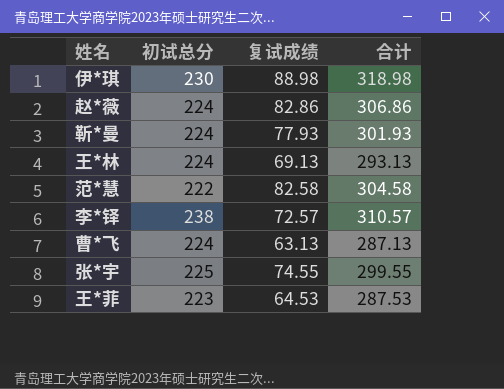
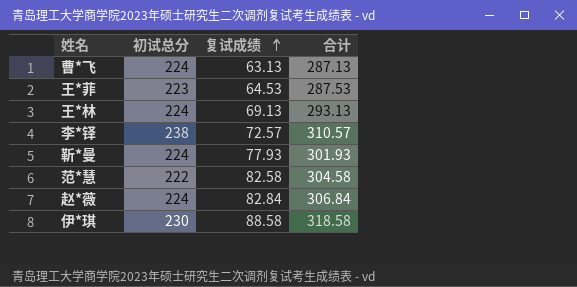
row order: none -> 复试成绩 ascending
row 张*宇: 225 | 74.55 | 299.55 -> none
赵*薇 | 复试成绩: 82.86 -> 82.84
赵*薇 | 合计: 306.86 -> 306.84
伊*琪 | 复试成绩: 88.98 -> 88.58
伊*琪 | 合计: 318.98 -> 318.58

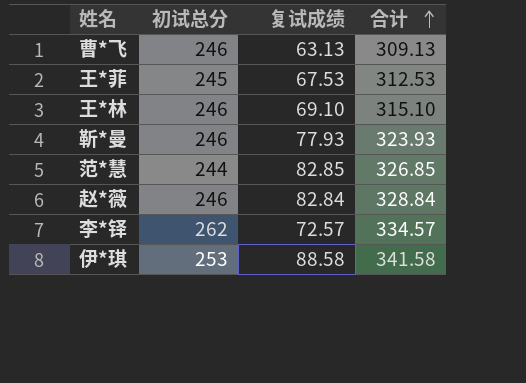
row order: 复试成绩 ascending -> 合计 ascending
曹*飞 | 初试总分: 224 -> 246
曹*飞 | 合计: 287.13 -> 309.13
王*菲 | 初试总分: 223 -> 245
王*菲 | 复试成绩: 64.53 -> 67.53
王*菲 | 合计: 287.53 -> 312.53
王*林 | 初试总分: 224 -> 246
王*林 | 复试成绩: 69.13 -> 69.10
王*林 | 合计: 293.13 -> 315.10
靳*曼 | 初试总分: 224 -> 246
靳*曼 | 合计: 301.93 -> 323.93
范*慧 | 初试总分: 222 -> 244
范*慧 | 复试成绩: 82.58 -> 82.85
范*慧 | 合计: 304.58 -> 326.85
赵*薇 | 初试总分: 224 -> 246
赵*薇 | 合计: 306.84 -> 328.84
李*铎 | 初试总分: 238 -> 262
李*铎 | 合计: 310.57 -> 334.57
伊*琪 | 初试总分: 230 -> 253
伊*琪 | 合计: 318.58 -> 341.58

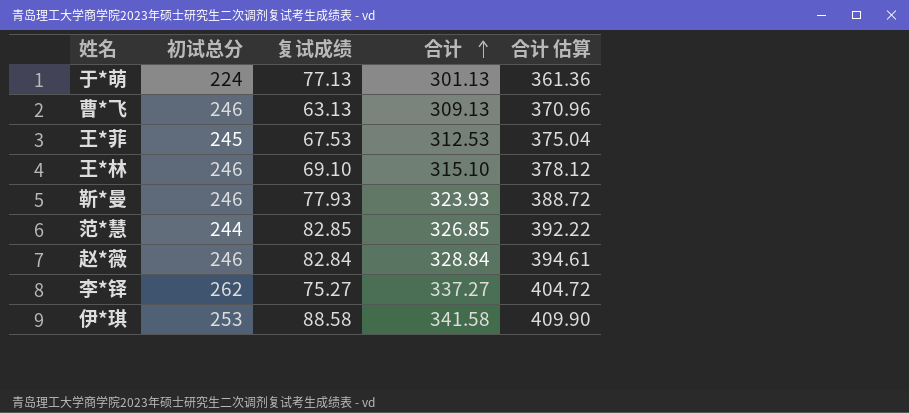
column 合计 估算 | formula: none -> [合计] * 1.2
row 于*萌: none -> 224 | 77.13 | 301.13 | 361.36
李*铎 | 复试成绩: 72.57 -> 75.27
李*铎 | 合计: 334.57 -> 337.27

